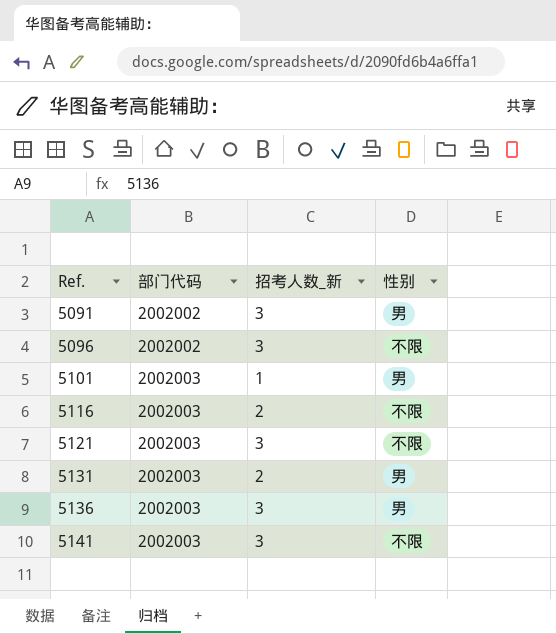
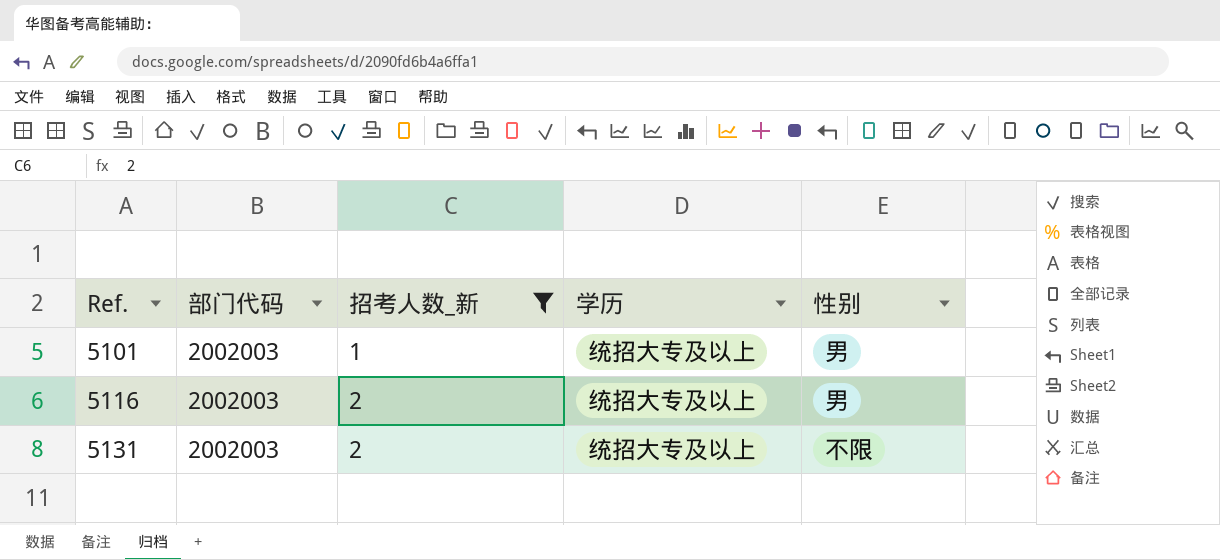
filter: none -> 招考人数_新 != 3
column 学历 | position: none -> 4
5116 | 性别: 不限 -> 男
5131 | 性别: 男 -> 不限

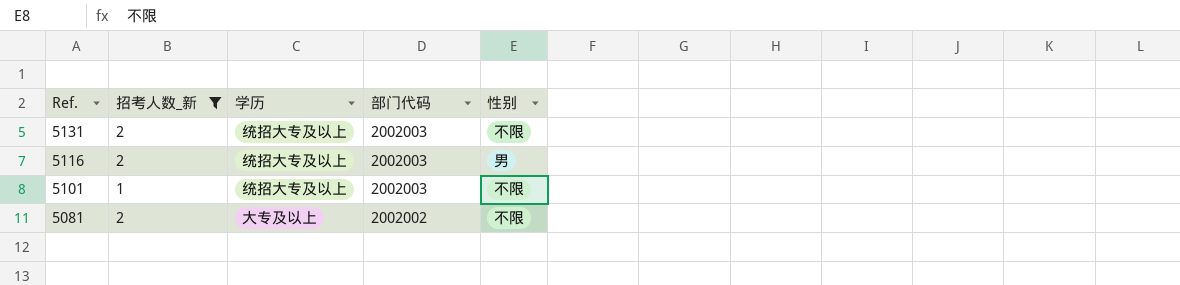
row order: Ref. ascending -> Ref. descending
column 部门代码 | position: 2 -> 4
5101 | 性别: 男 -> 不限
row 5081: none -> 2 | 大专及以上 | 2002002 | 不限

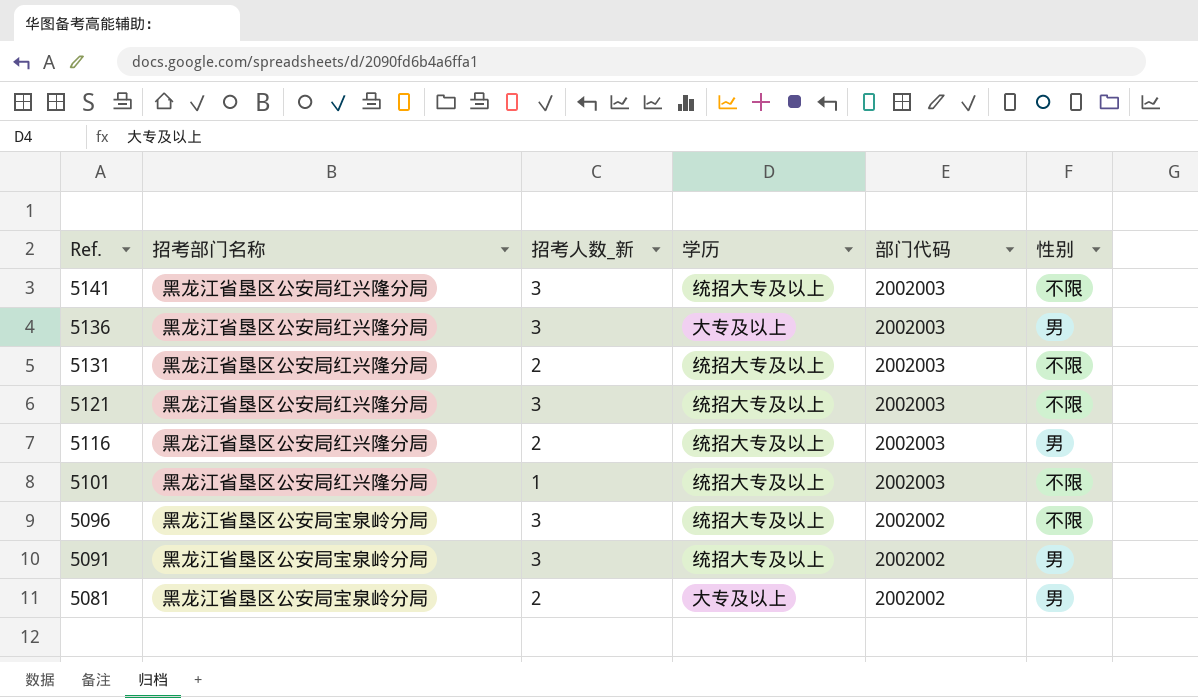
filter: 招考人数_新 != 3 -> none
column 招考部门名称 | position: none -> 2
5081 | 性别: 不限 -> 男

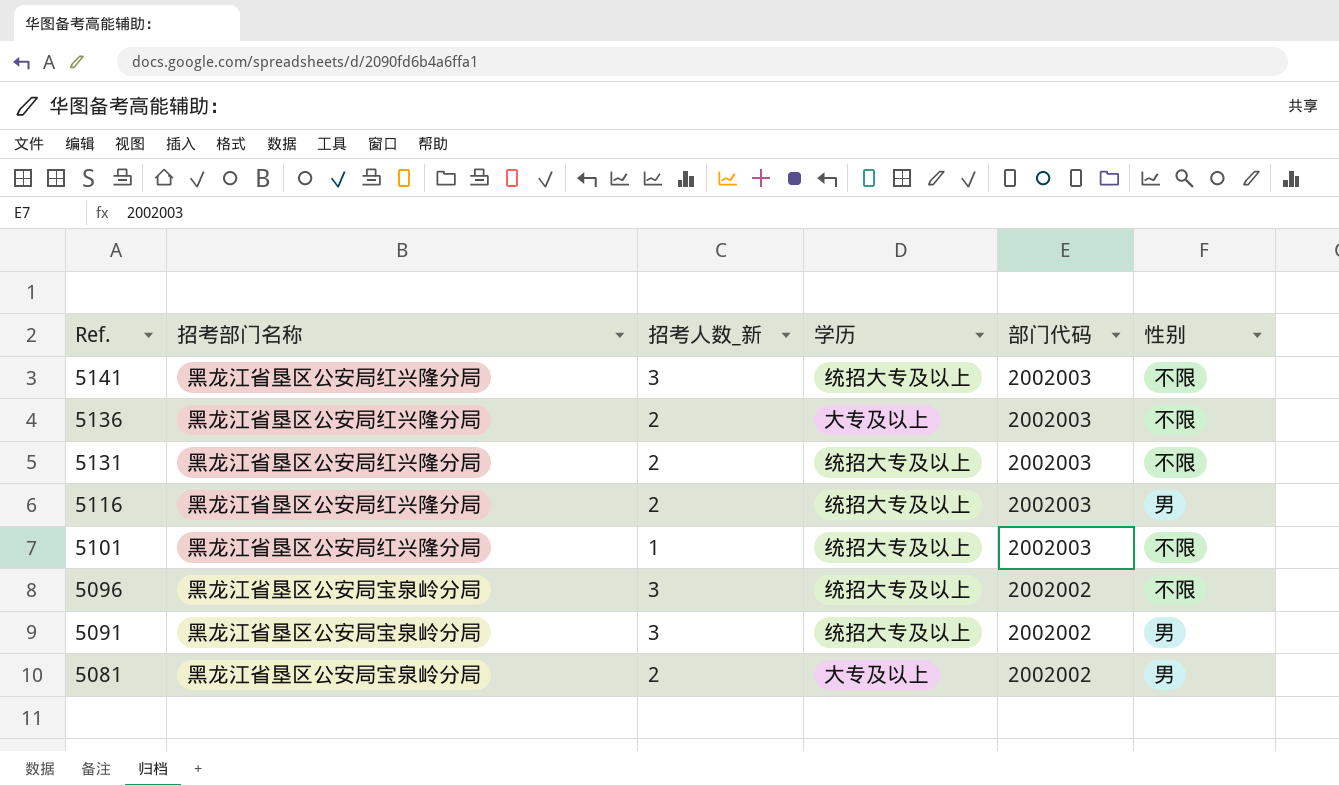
row 5121: 黑龙江省垦区公安局红兴隆分局 | 3 | 统招大专及以上 | 2002003 | 不限 -> none
5136 | 招考人数_新: 3 -> 2
5136 | 性别: 男 -> 不限

